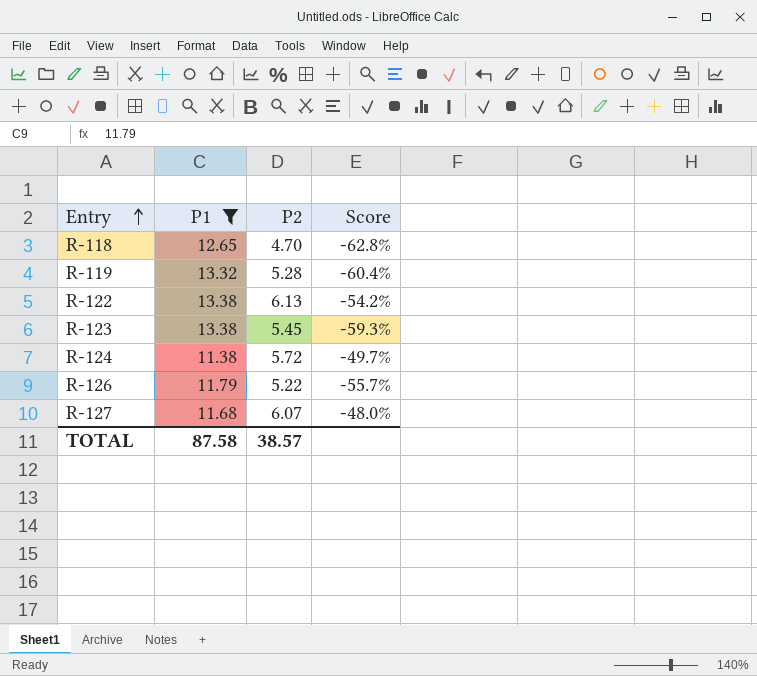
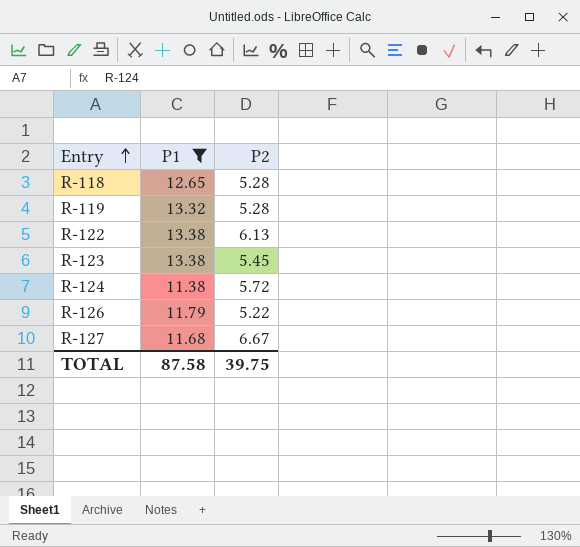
column Score | formula: ([P2] - [P1]) / [P1] -> none
R-118 | P2: 4.70 -> 5.28
R-127 | P2: 6.07 -> 6.67
TOTAL | P2: 38.57 -> 39.75

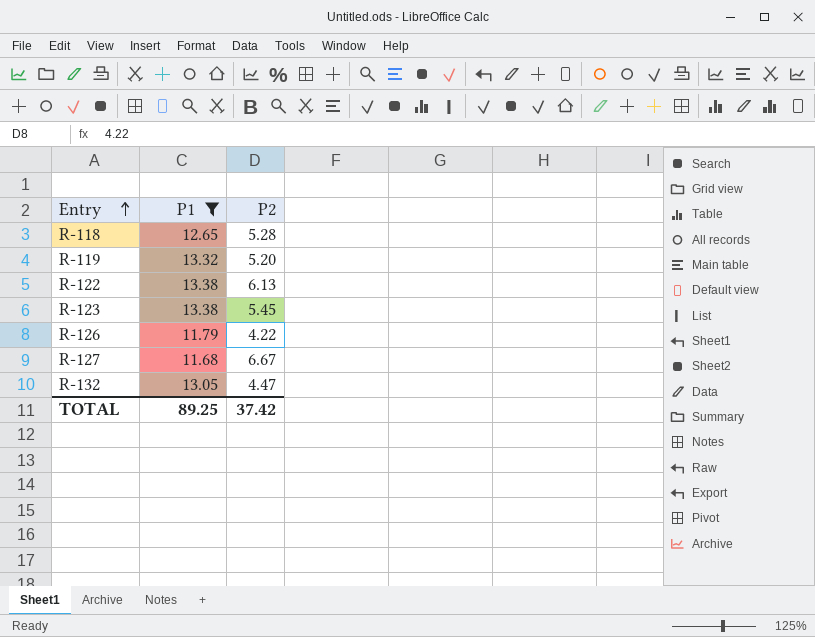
row R-124: 11.38 | 5.72 -> none
R-119 | P2: 5.28 -> 5.20
R-126 | P2: 5.22 -> 4.22
row R-132: none -> 13.05 | 4.47
TOTAL | P1: 87.58 -> 89.25
TOTAL | P2: 39.75 -> 37.42

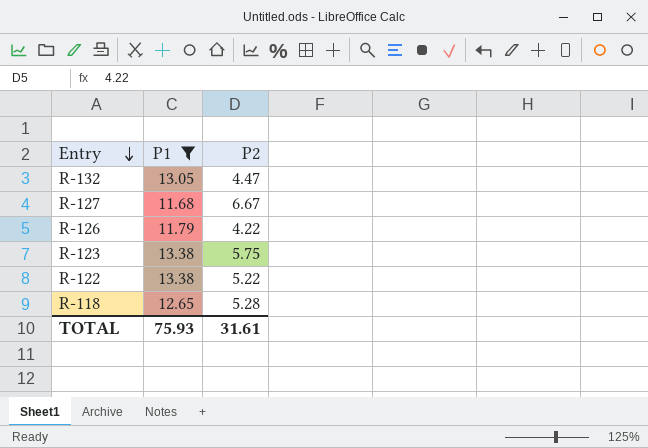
row order: Entry ascending -> Entry descending
row R-119: 13.32 | 5.20 -> none
R-123 | P2: 5.45 -> 5.75
R-122 | P2: 6.13 -> 5.22
TOTAL | P1: 89.25 -> 75.93
TOTAL | P2: 37.42 -> 31.61

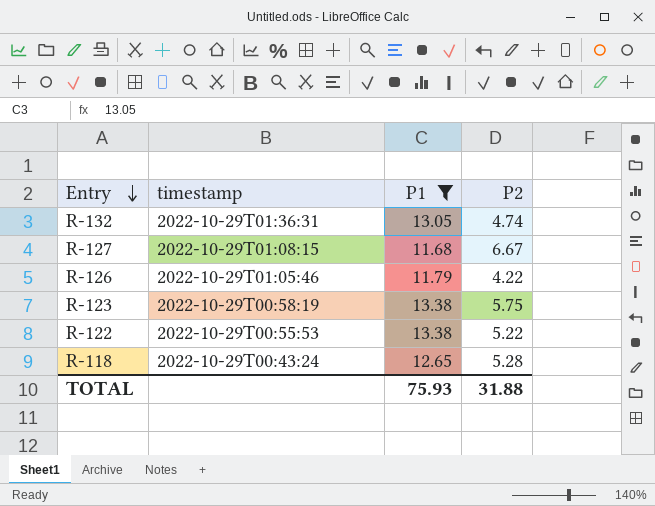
column timestamp | position: none -> 2
R-132 | P2: 4.47 -> 4.74
TOTAL | P2: 31.61 -> 31.88

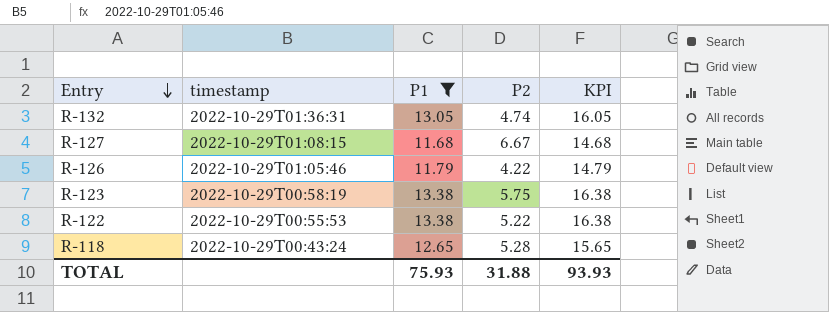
column KPI | formula: none -> [P1] + 3

